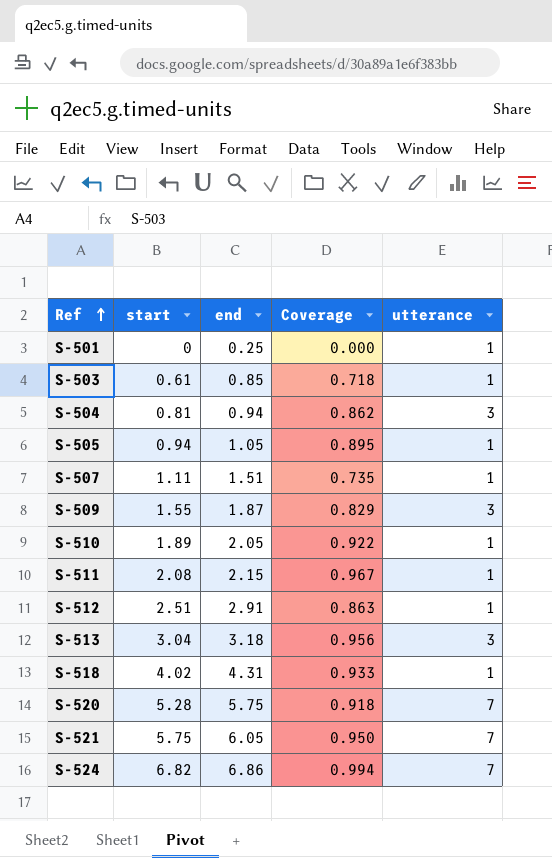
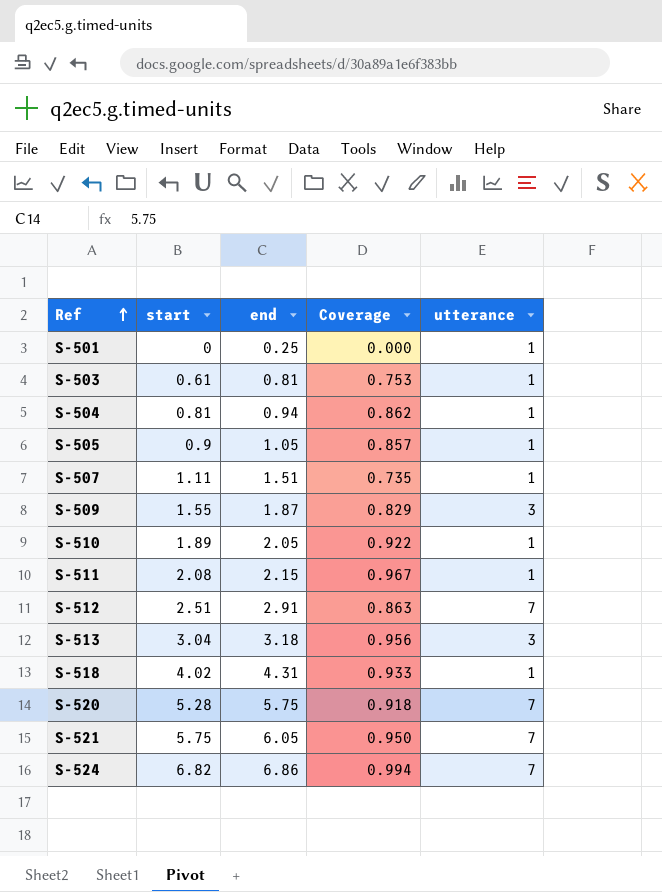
S-503 | end: 0.85 -> 0.81
S-503 | Coverage: 0.718 -> 0.753
S-504 | utterance: 3 -> 1
S-505 | start: 0.94 -> 0.9
S-505 | Coverage: 0.895 -> 0.857
S-512 | utterance: 1 -> 7

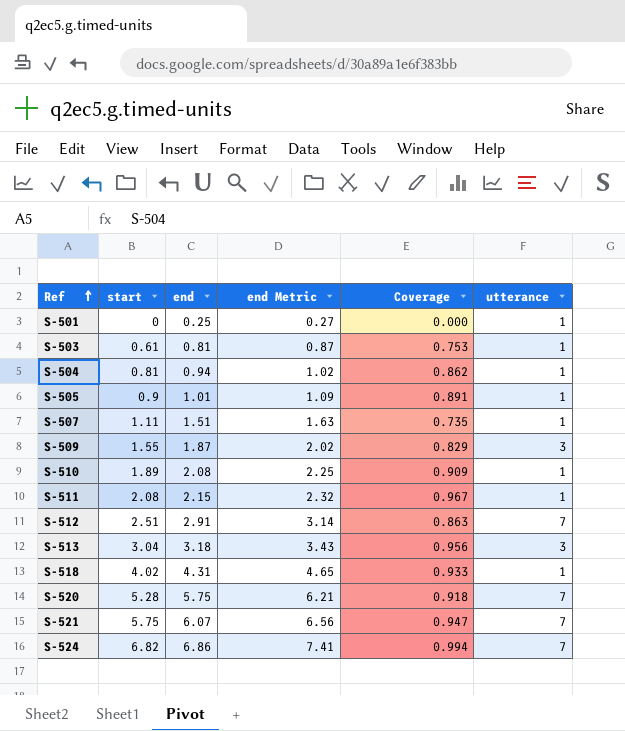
column end Metric | formula: none -> [end] * 1.08
S-505 | end: 1.05 -> 1.01
S-505 | Coverage: 0.857 -> 0.891
S-510 | end: 2.05 -> 2.08
S-510 | Coverage: 0.922 -> 0.909
S-521 | end: 6.05 -> 6.07
S-521 | Coverage: 0.950 -> 0.947

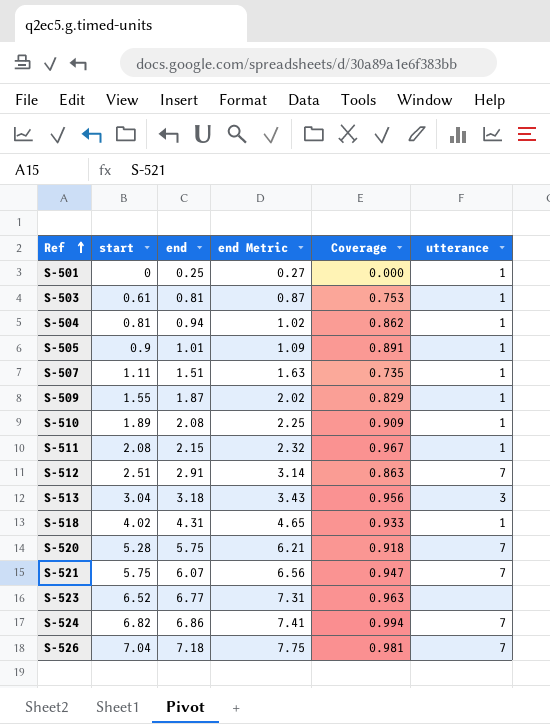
S-509 | utterance: 3 -> 1
row S-523: none -> 6.52 | 6.77 | 7.31 | 0.963 | none
row S-526: none -> 7.04 | 7.18 | 7.75 | 0.981 | 7

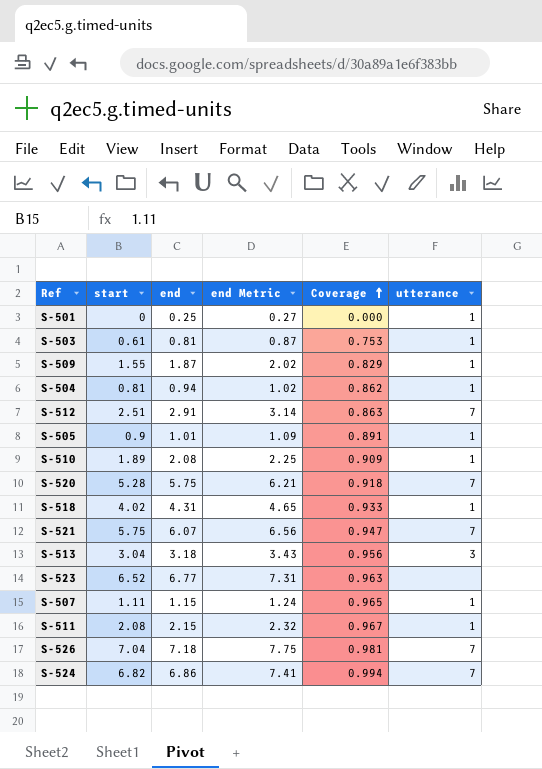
row order: Ref ascending -> Coverage ascending
S-507 | end: 1.51 -> 1.15
S-507 | end Metric: 1.63 -> 1.24
S-507 | Coverage: 0.735 -> 0.965

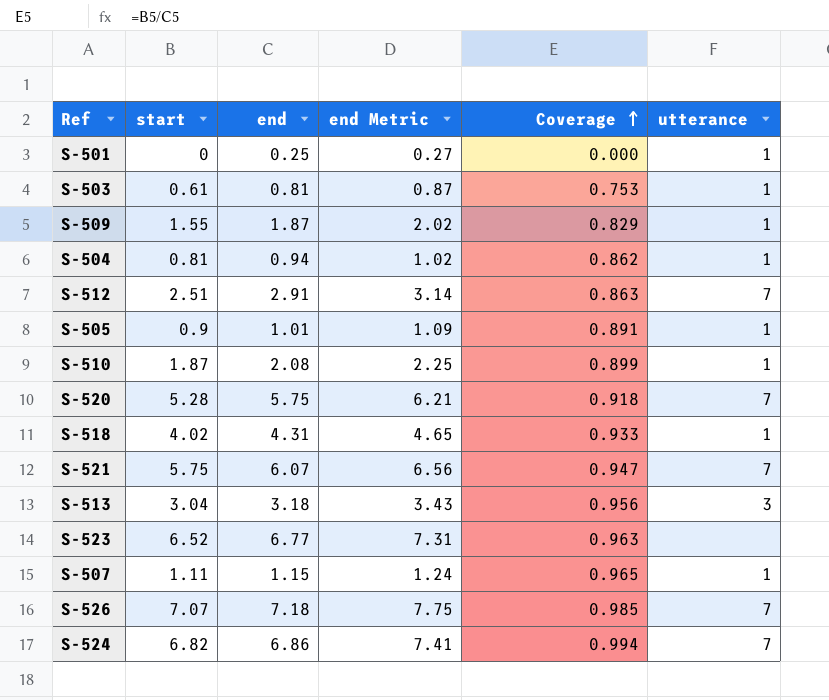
row S-511: 2.08 | 2.15 | 2.32 | 0.967 | 1 -> none
S-510 | start: 1.89 -> 1.87
S-510 | Coverage: 0.909 -> 0.899
S-526 | start: 7.04 -> 7.07
S-526 | Coverage: 0.981 -> 0.985

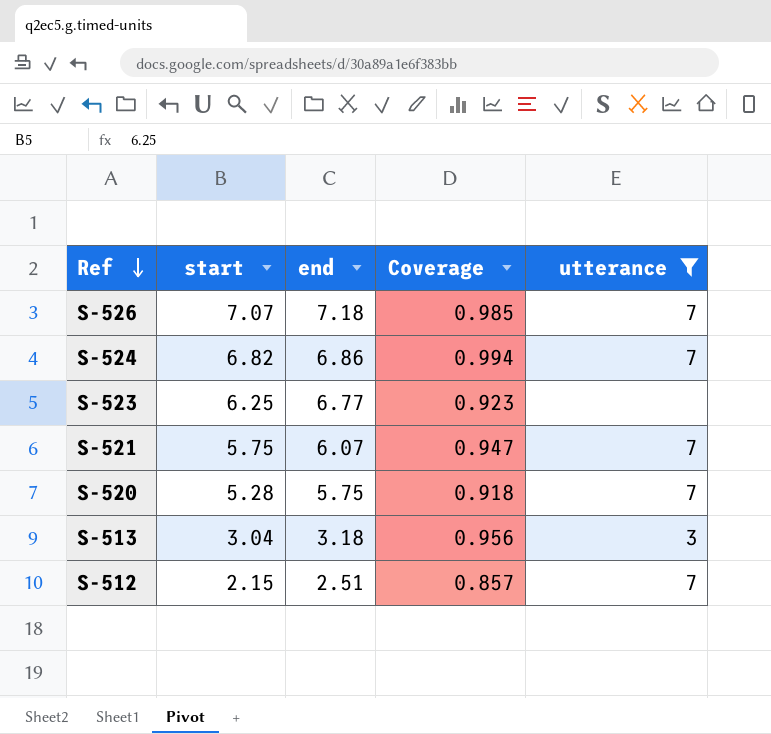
filter: none -> utterance != 1
row order: Coverage ascending -> Ref descending
column end Metric | formula: [end] * 1.08 -> none
S-523 | start: 6.52 -> 6.25
S-523 | Coverage: 0.963 -> 0.923
S-512 | start: 2.51 -> 2.15
S-512 | end: 2.91 -> 2.51
S-512 | Coverage: 0.863 -> 0.857

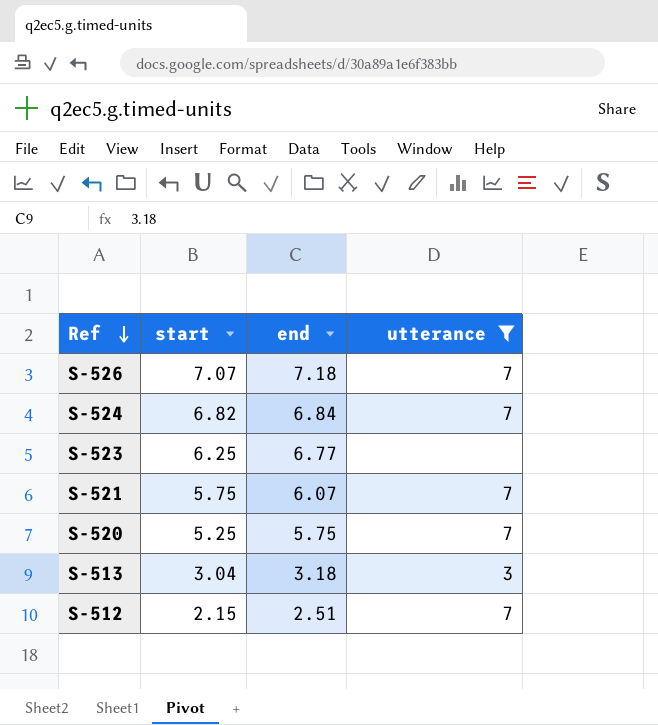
column Coverage | formula: [start] / [end] -> none
S-524 | end: 6.86 -> 6.84
S-520 | start: 5.28 -> 5.25

